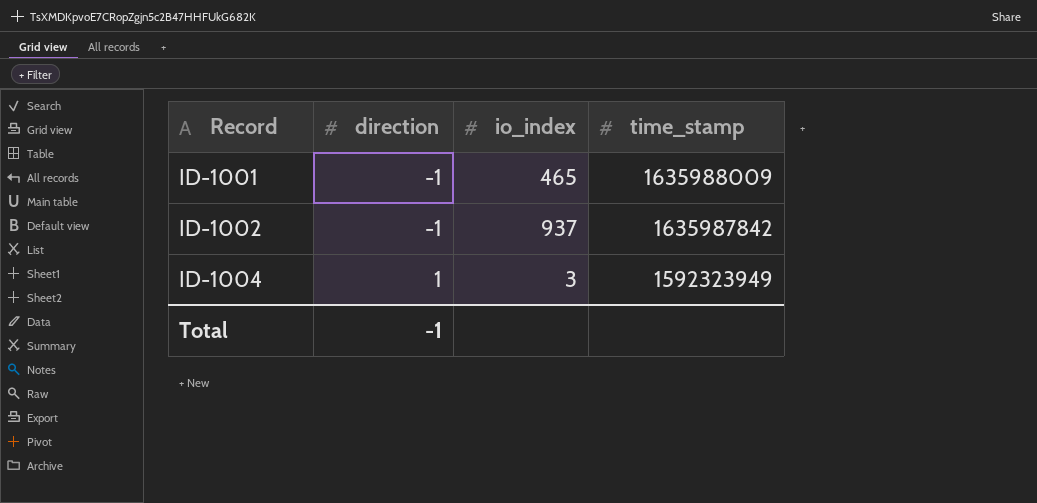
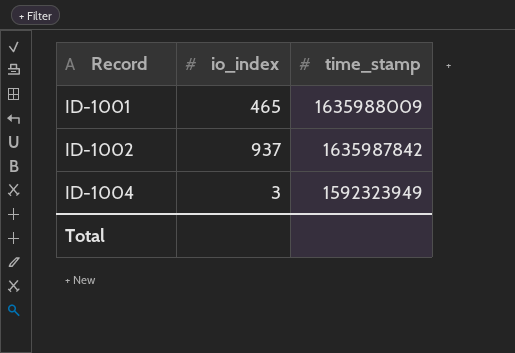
column direction | position: 2 -> none

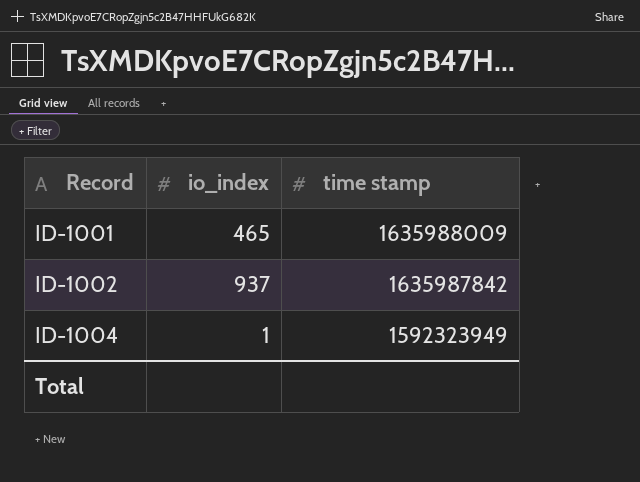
column name: time_stamp -> time stamp
ID-1004 | io_index: 3 -> 1

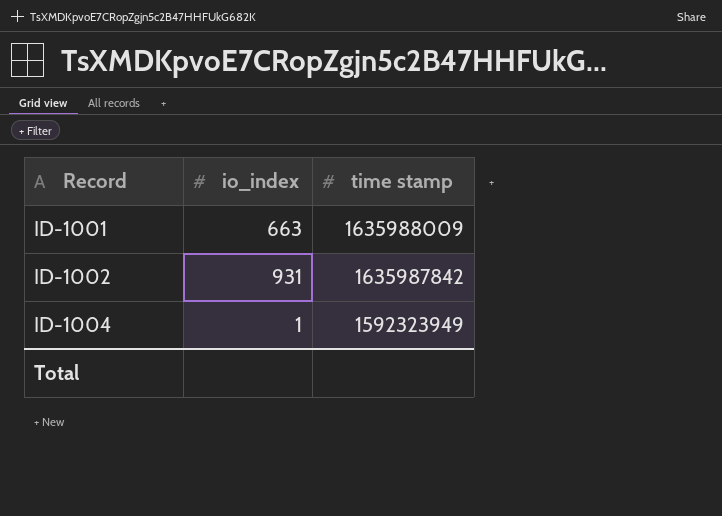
ID-1001 | io_index: 465 -> 663
ID-1002 | io_index: 937 -> 931

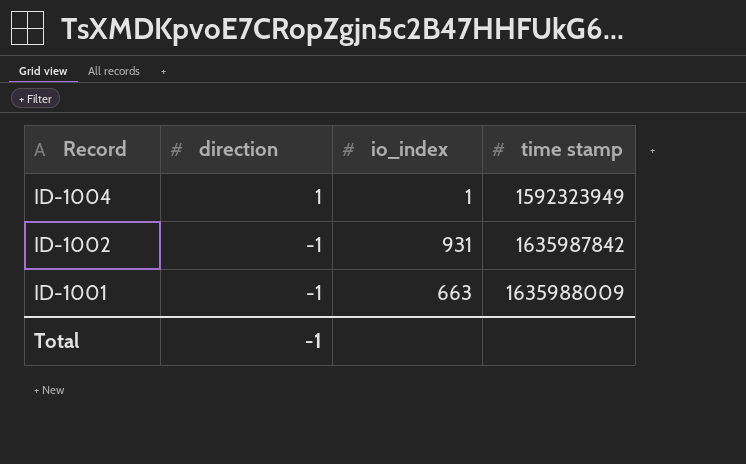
row order: Record ascending -> Record descending
column direction | position: none -> 2

